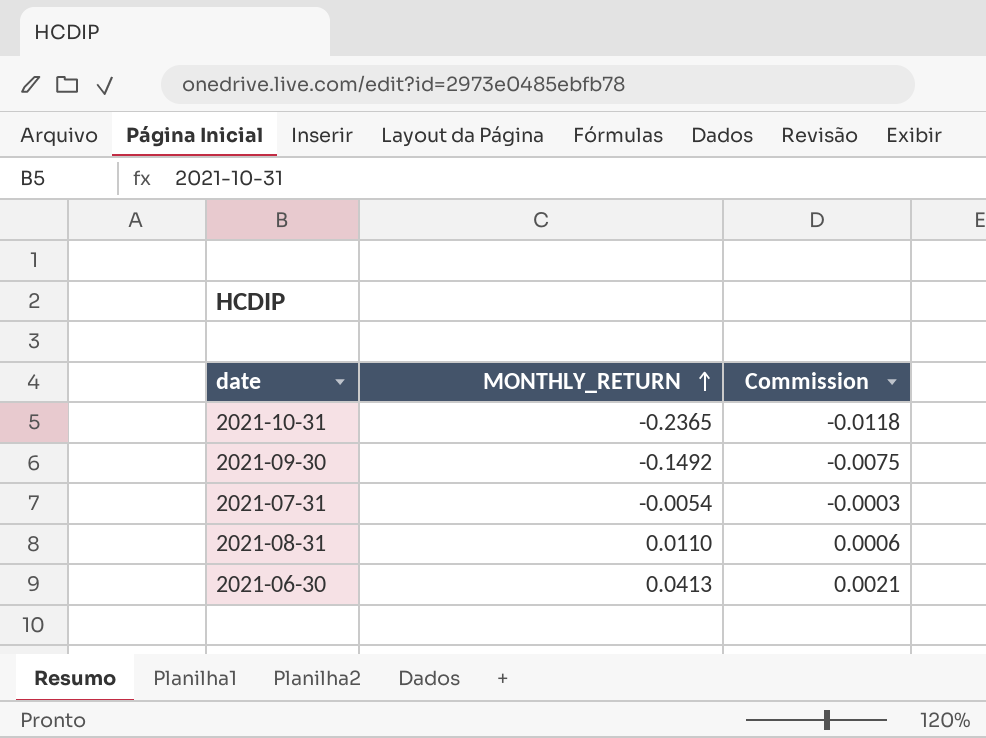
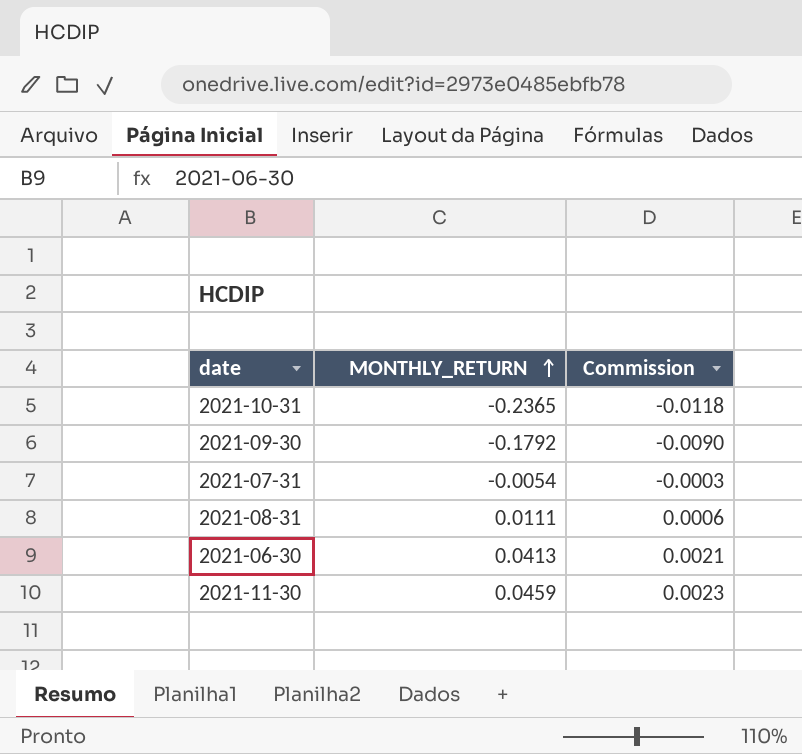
2021-09-30 | MONTHLY_RETURN: -0.1492 -> -0.1792
2021-09-30 | Commission: -0.0075 -> -0.0090
2021-08-31 | MONTHLY_RETURN: 0.0110 -> 0.0111
row 2021-11-30: none -> 0.0459 | 0.0023

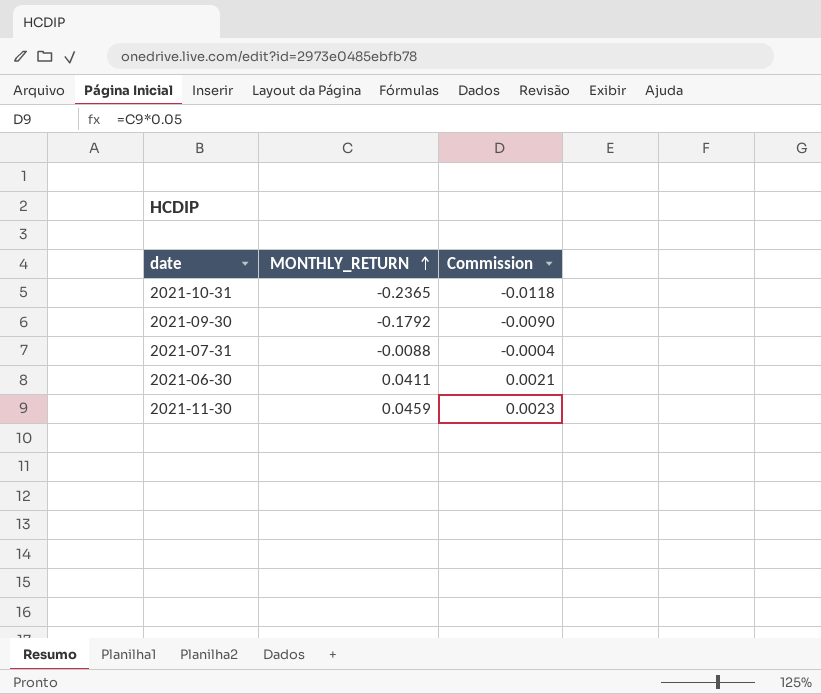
row 2021-08-31: 0.0111 | 0.0006 -> none
2021-07-31 | MONTHLY_RETURN: -0.0054 -> -0.0088
2021-07-31 | Commission: -0.0003 -> -0.0004
2021-06-30 | MONTHLY_RETURN: 0.0413 -> 0.0411

